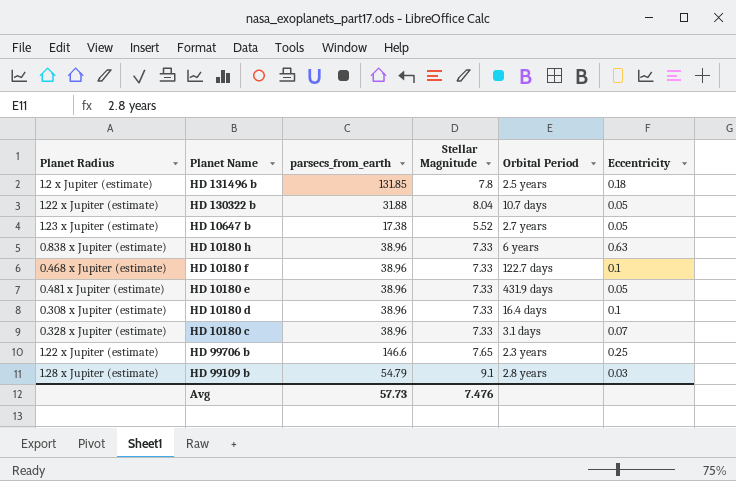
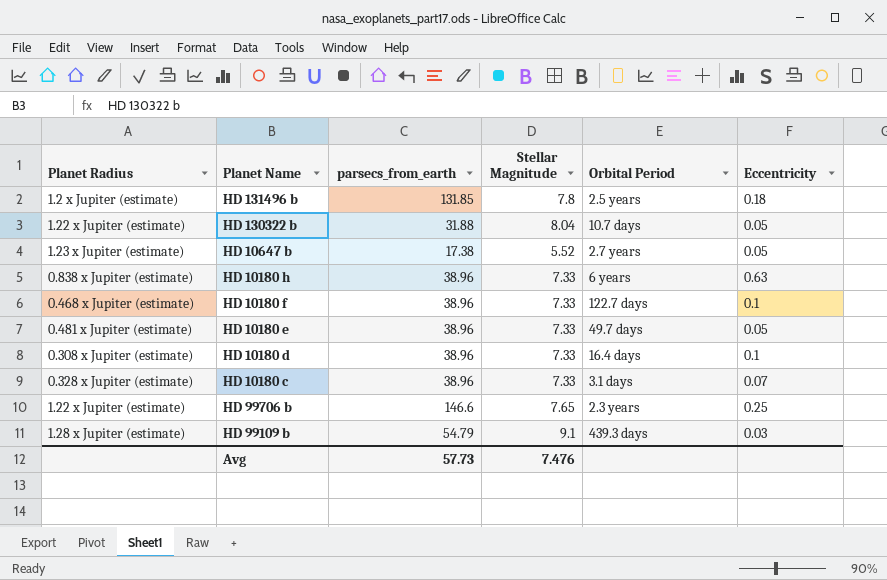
HD 10180 e | Orbital Period: 431.9 days -> 49.7 days
HD 99109 b | Orbital Period: 2.8 years -> 439.3 days

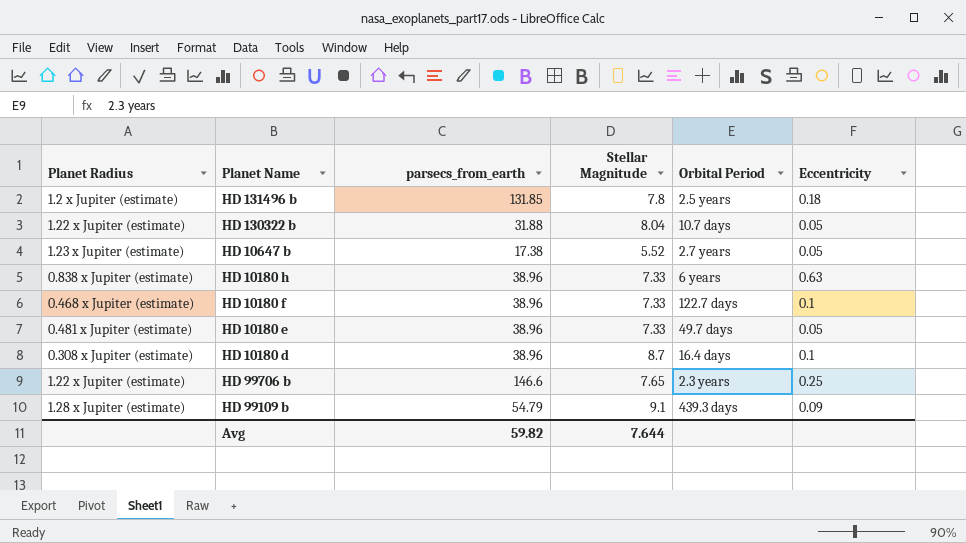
row HD 10180 c: 0.328 x Jupiter (estimate) | 38.96 | 7.33 | 3.1 days | 0.07 -> none
HD 10180 d | Stellar Magnitude: 7.33 -> 8.7
HD 99109 b | Eccentricity: 0.03 -> 0.09
Avg | parsecs_from_earth: 57.73 -> 59.82
Avg | Stellar Magnitude: 7.476 -> 7.644

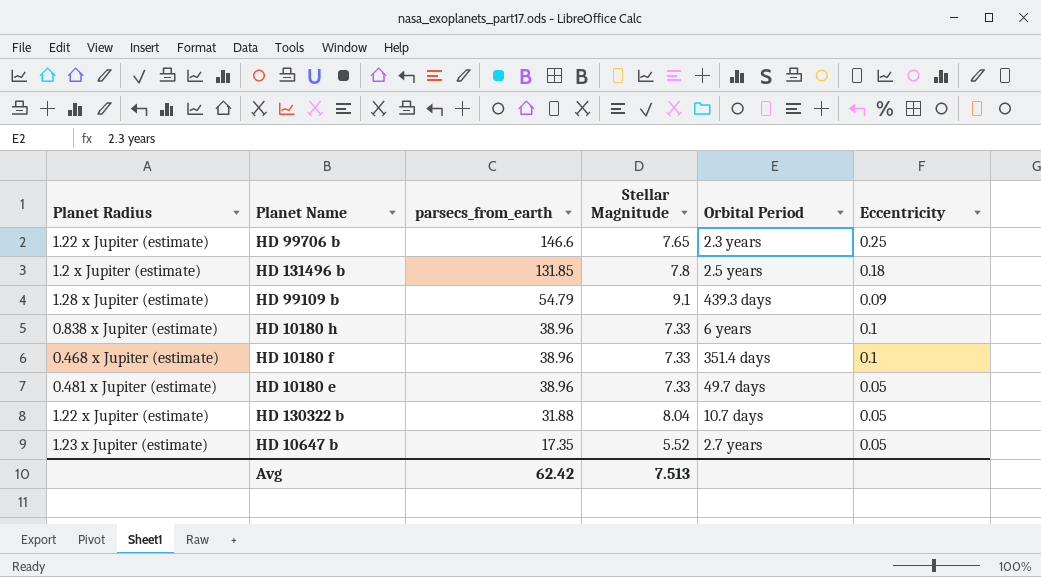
row order: none -> parsecs_from_earth descending
row HD 10180 d: 0.308 x Jupiter (estimate) | 38.96 | 8.7 | 16.4 days | 0.1 -> none
HD 10180 h | Eccentricity: 0.63 -> 0.1
HD 10180 f | Orbital Period: 122.7 days -> 351.4 days
HD 10647 b | parsecs_from_earth: 17.38 -> 17.35
Avg | parsecs_from_earth: 59.82 -> 62.42
Avg | Stellar Magnitude: 7.644 -> 7.513

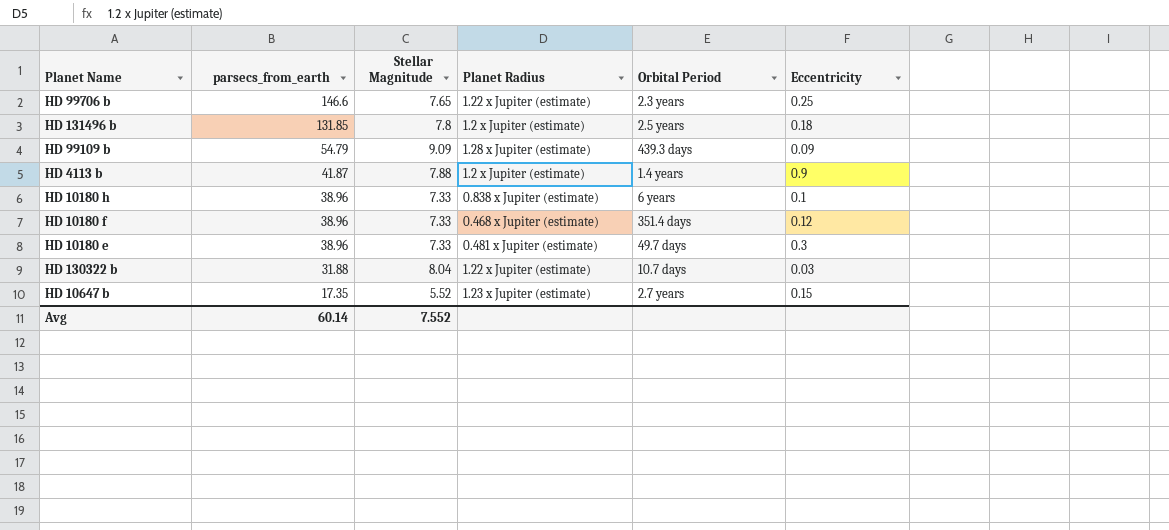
column Planet Radius | position: 1 -> 4
HD 99109 b | Stellar Magnitude: 9.1 -> 9.09
row HD 4113 b: none -> 41.87 | 7.88 | 1.2 x Jupiter (estimate) | 1.4 years | 0.9
HD 10180 f | Eccentricity: 0.1 -> 0.12
HD 10180 e | Eccentricity: 0.05 -> 0.3
HD 130322 b | Eccentricity: 0.05 -> 0.03
HD 10647 b | Eccentricity: 0.05 -> 0.15
Avg | parsecs_from_earth: 62.42 -> 60.14
Avg | Stellar Magnitude: 7.513 -> 7.552

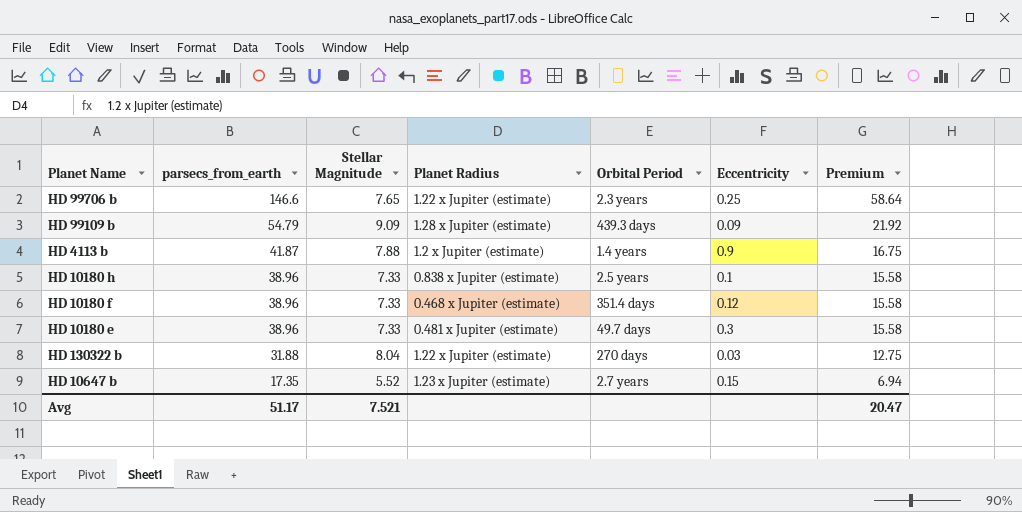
column Premium | formula: none -> [parsecs_from_earth] * 0.4
row HD 131496 b: 131.85 | 7.8 | 1.2 x Jupiter (estimate) | 2.5 years | 0.18 -> none
HD 10180 h | Orbital Period: 6 years -> 2.5 years
HD 130322 b | Orbital Period: 10.7 days -> 270 days
Avg | parsecs_from_earth: 60.14 -> 51.17
Avg | Stellar Magnitude: 7.552 -> 7.521

